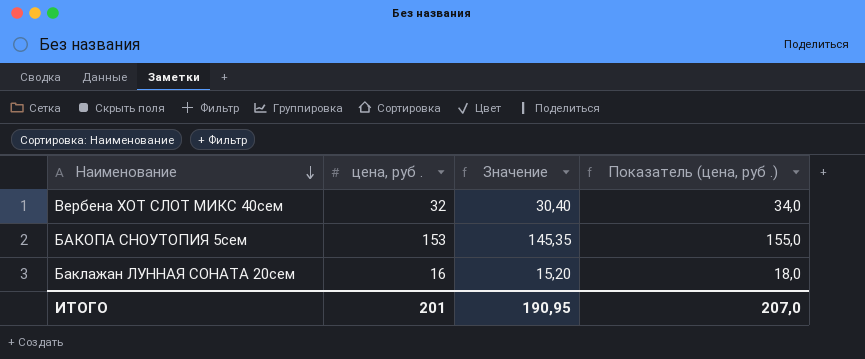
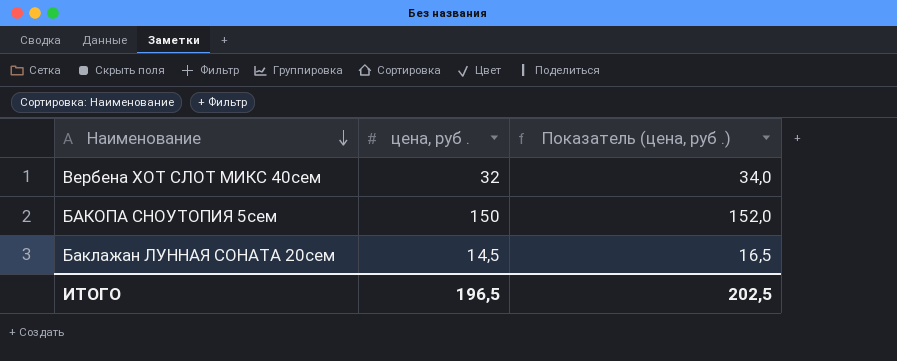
column Значение | formula: [цена, руб .] * 0,95 -> none
БАКОПА СНОУТОПИЯ 5сем | цена, руб .: 153 -> 150
БАКОПА СНОУТОПИЯ 5сем | Показатель (цена, руб .): 155,0 -> 152,0
Баклажан ЛУННАЯ СОНАТА 20сем | цена, руб .: 16 -> 14,5
Баклажан ЛУННАЯ СОНАТА 20сем | Показатель (цена, руб .): 18,0 -> 16,5
ИТОГО | цена, руб .: 201 -> 196,5
ИТОГО | Показатель (цена, руб .): 207,0 -> 202,5

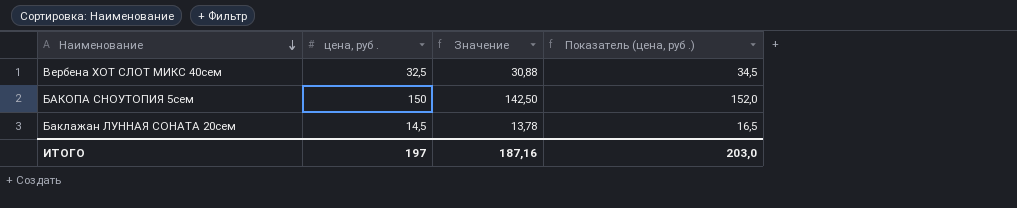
column Значение | formula: none -> [цена, руб .] * 0,95
Вербена ХОТ СЛОТ МИКС 40сем | цена, руб .: 32 -> 32,5
Вербена ХОТ СЛОТ МИКС 40сем | Показатель (цена, руб .): 34,0 -> 34,5
ИТОГО | цена, руб .: 196,5 -> 197
ИТОГО | Показатель (цена, руб .): 202,5 -> 203,0

